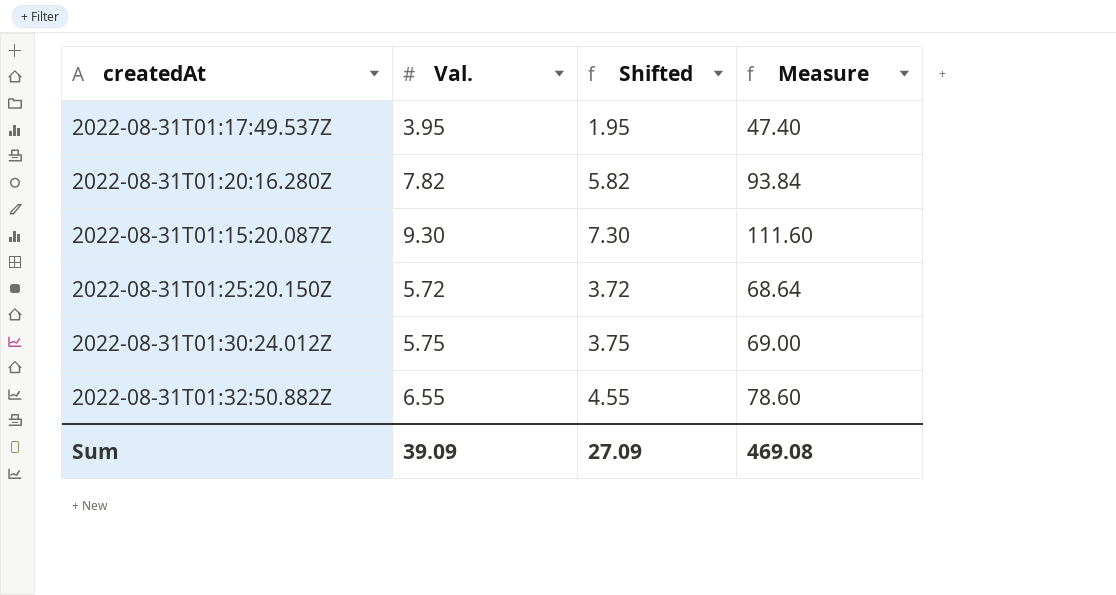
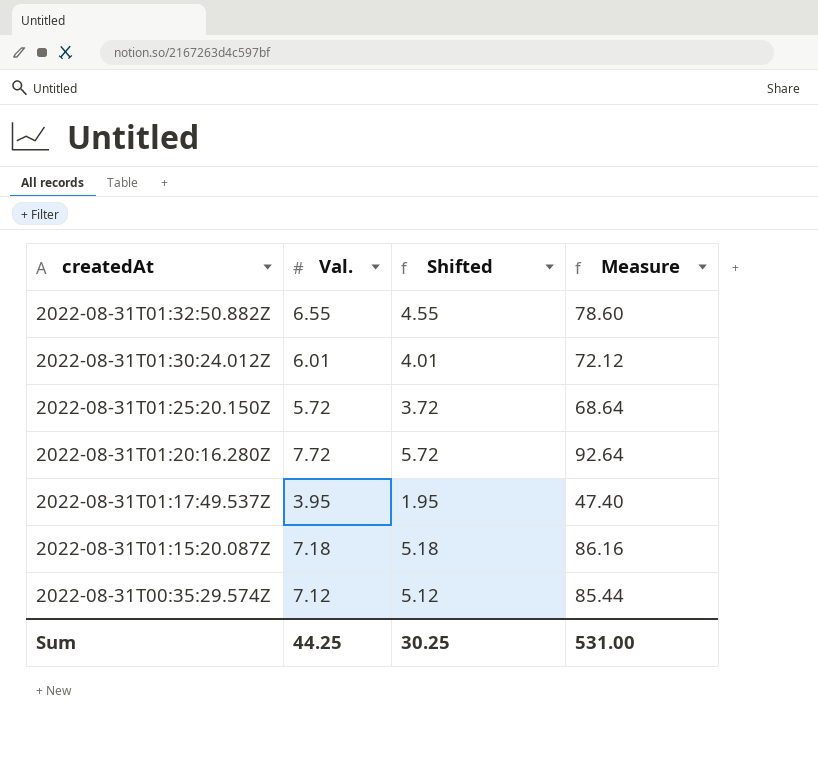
row order: none -> createdAt descending
2022-08-31T01:30:24.012Z | Val.: 5.75 -> 6.01
2022-08-31T01:30:24.012Z | Shifted: 3.75 -> 4.01
2022-08-31T01:30:24.012Z | Measure: 69.00 -> 72.12
2022-08-31T01:20:16.280Z | Val.: 7.82 -> 7.72
2022-08-31T01:20:16.280Z | Shifted: 5.82 -> 5.72
2022-08-31T01:20:16.280Z | Measure: 93.84 -> 92.64
2022-08-31T01:15:20.087Z | Val.: 9.30 -> 7.18
2022-08-31T01:15:20.087Z | Shifted: 7.30 -> 5.18
2022-08-31T01:15:20.087Z | Measure: 111.60 -> 86.16
row 2022-08-31T00:35:29.574Z: none -> 7.12 | 5.12 | 85.44
Sum | Val.: 39.09 -> 44.25
Sum | Shifted: 27.09 -> 30.25
Sum | Measure: 469.08 -> 531.00

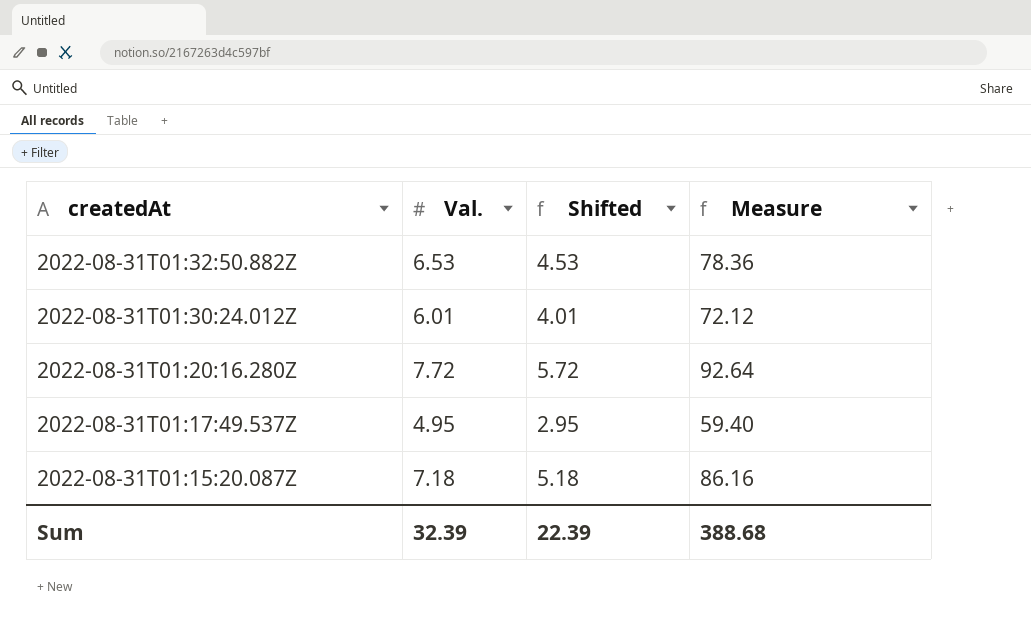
row 2022-08-31T01:25:20.150Z: 5.72 | 3.72 | 68.64 -> none
row 2022-08-31T00:35:29.574Z: 7.12 | 5.12 | 85.44 -> none
2022-08-31T01:32:50.882Z | Val.: 6.55 -> 6.53
2022-08-31T01:32:50.882Z | Shifted: 4.55 -> 4.53
2022-08-31T01:32:50.882Z | Measure: 78.60 -> 78.36
2022-08-31T01:17:49.537Z | Val.: 3.95 -> 4.95
2022-08-31T01:17:49.537Z | Shifted: 1.95 -> 2.95
2022-08-31T01:17:49.537Z | Measure: 47.40 -> 59.40
Sum | Val.: 44.25 -> 32.39
Sum | Shifted: 30.25 -> 22.39
Sum | Measure: 531.00 -> 388.68

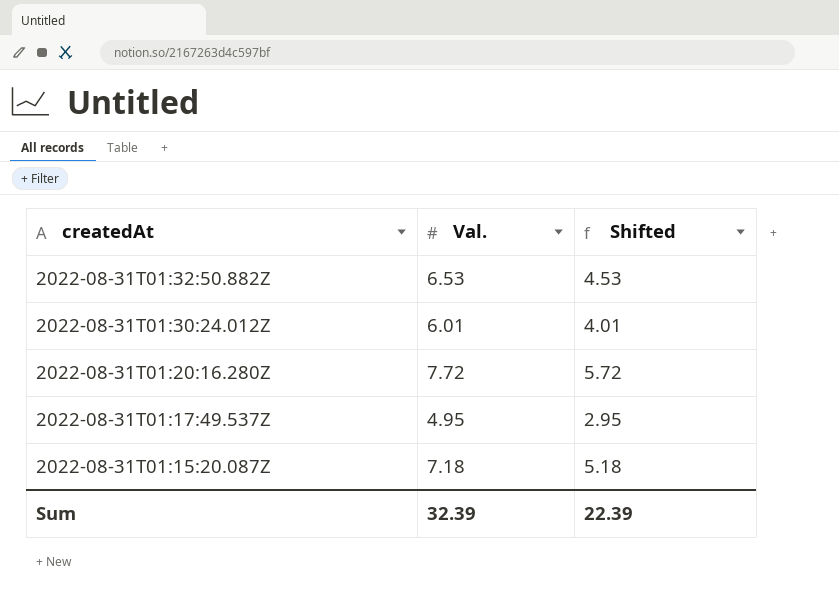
column Measure | formula: [Val.] * 12 -> none

